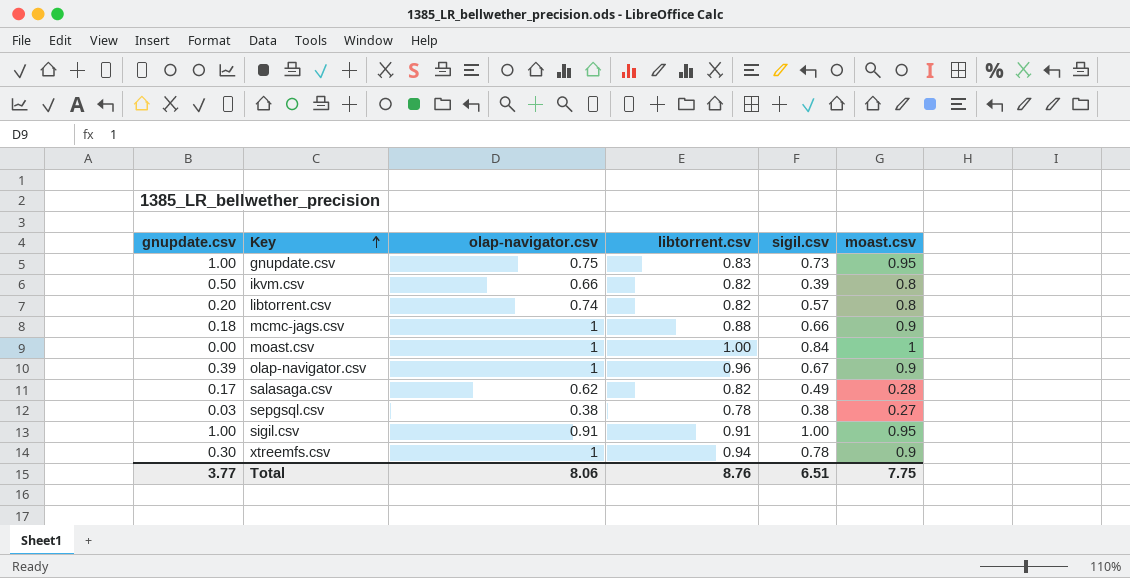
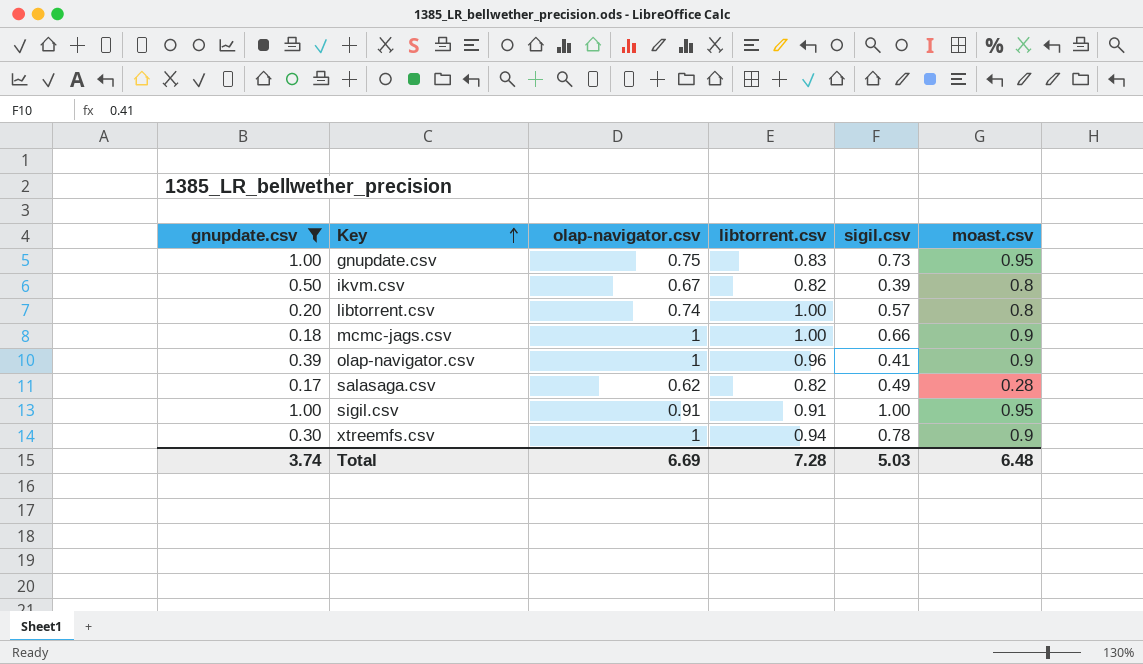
filter: none -> gnupdate.csv >= 0.17
ikvm.csv | olap-navigator.csv: 0.66 -> 0.67
libtorrent.csv | libtorrent.csv: 0.82 -> 1.00
mcmc-jags.csv | libtorrent.csv: 0.88 -> 1.00
olap-navigator.csv | sigil.csv: 0.67 -> 0.41
Total | gnupdate.csv: 3.77 -> 3.74
Total | olap-navigator.csv: 8.06 -> 6.69
Total | libtorrent.csv: 8.76 -> 7.28
Total | sigil.csv: 6.51 -> 5.03
Total | moast.csv: 7.75 -> 6.48

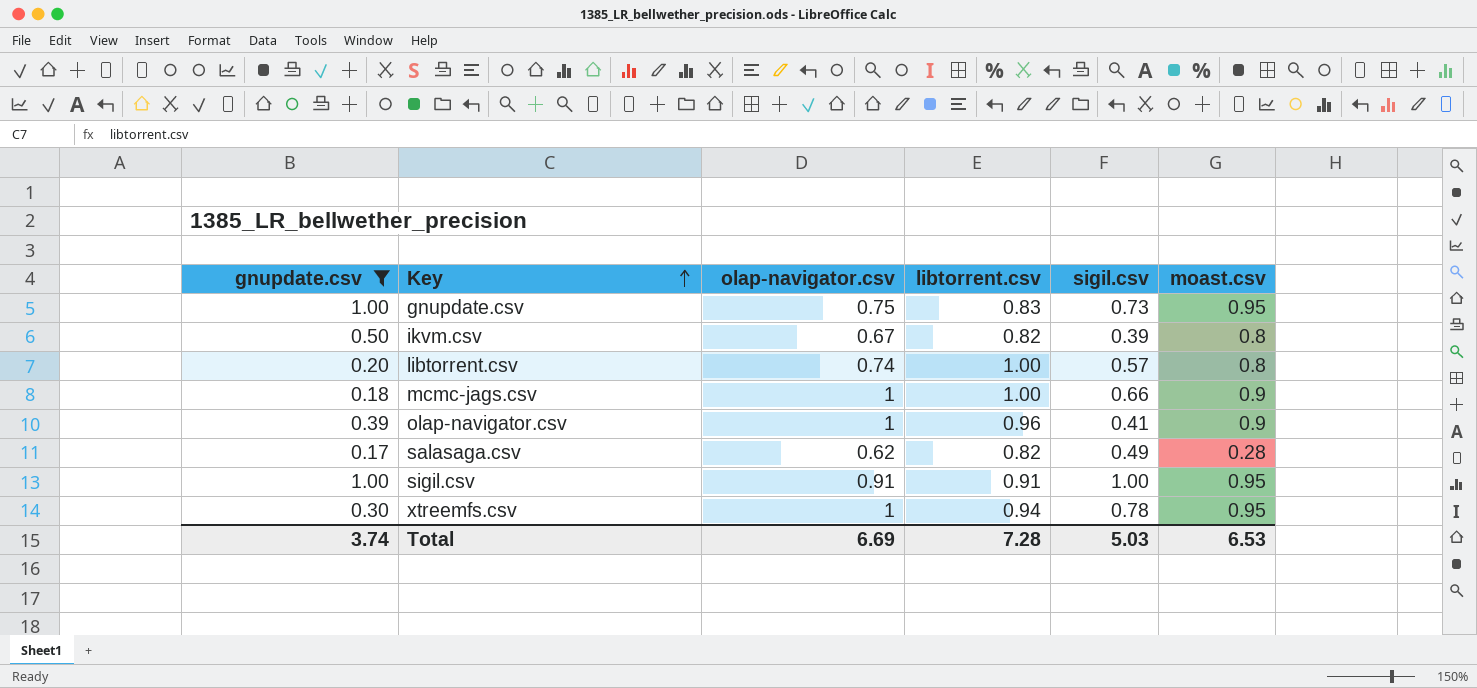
xtreemfs.csv | moast.csv: 0.9 -> 0.95
Total | moast.csv: 6.48 -> 6.53

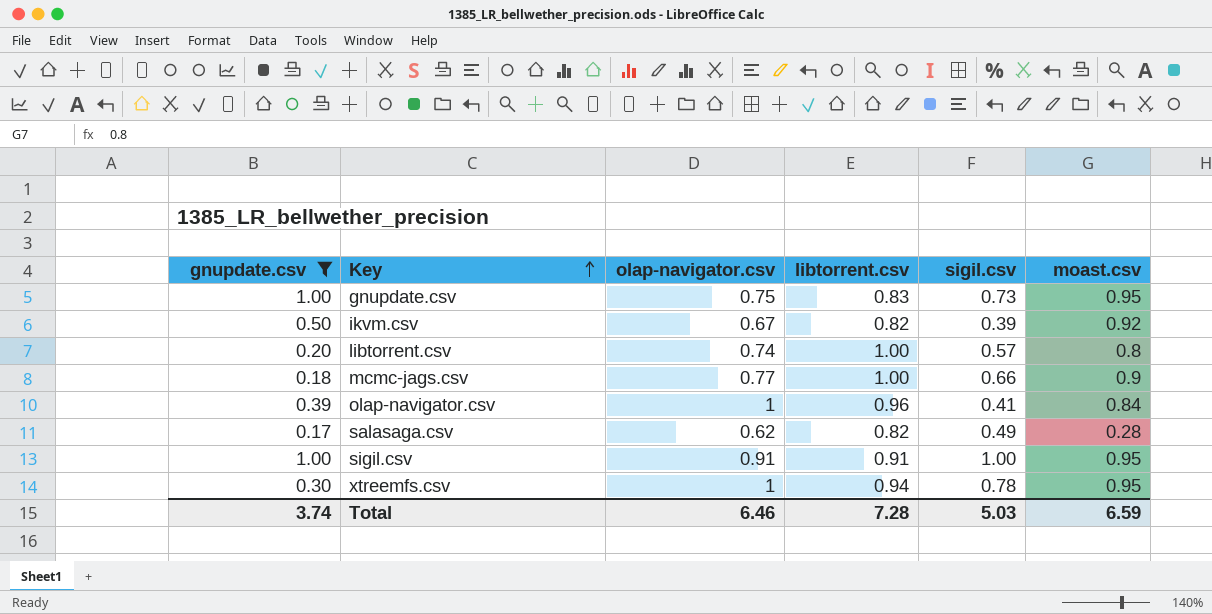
ikvm.csv | moast.csv: 0.8 -> 0.92
mcmc-jags.csv | olap-navigator.csv: 1 -> 0.77
olap-navigator.csv | moast.csv: 0.9 -> 0.84
Total | olap-navigator.csv: 6.69 -> 6.46
Total | moast.csv: 6.53 -> 6.59

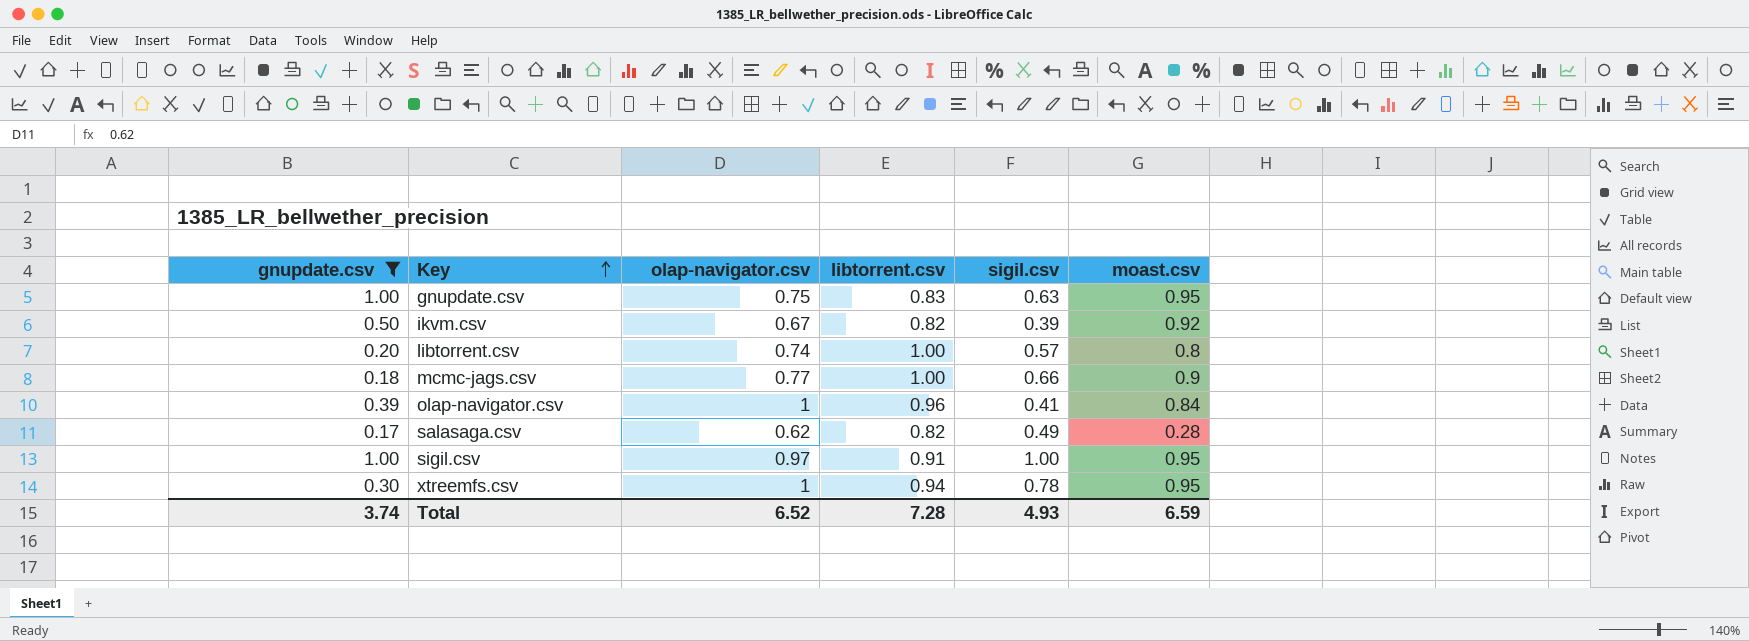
gnupdate.csv | sigil.csv: 0.73 -> 0.63
sigil.csv | olap-navigator.csv: 0.91 -> 0.97
Total | olap-navigator.csv: 6.46 -> 6.52
Total | sigil.csv: 5.03 -> 4.93

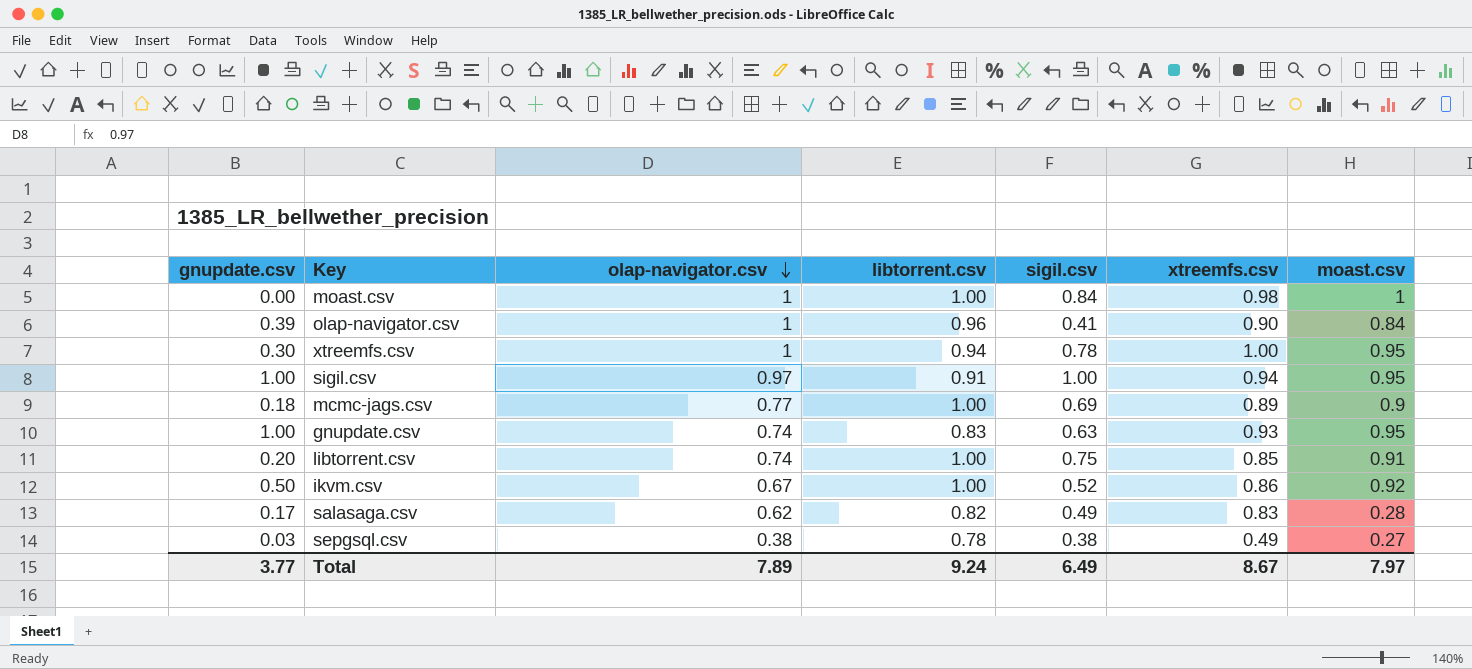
filter: gnupdate.csv >= 0.17 -> none
row order: Key ascending -> olap-navigator.csv descending
column xtreemfs.csv | position: none -> 6
mcmc-jags.csv | sigil.csv: 0.66 -> 0.69
gnupdate.csv | olap-navigator.csv: 0.75 -> 0.74
libtorrent.csv | sigil.csv: 0.57 -> 0.75
libtorrent.csv | moast.csv: 0.8 -> 0.91
ikvm.csv | libtorrent.csv: 0.82 -> 1.00
ikvm.csv | sigil.csv: 0.39 -> 0.52
Total | gnupdate.csv: 3.74 -> 3.77
Total | olap-navigator.csv: 6.52 -> 7.89
Total | libtorrent.csv: 7.28 -> 9.24
Total | sigil.csv: 4.93 -> 6.49
Total | moast.csv: 6.59 -> 7.97

